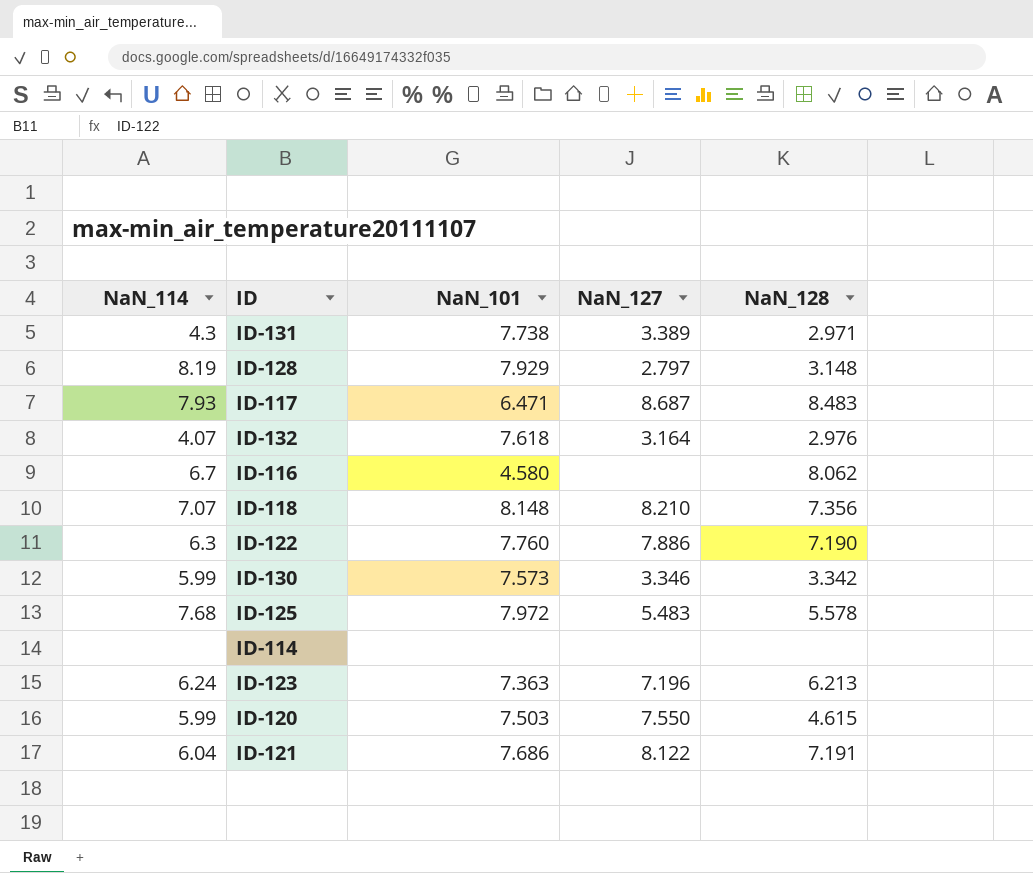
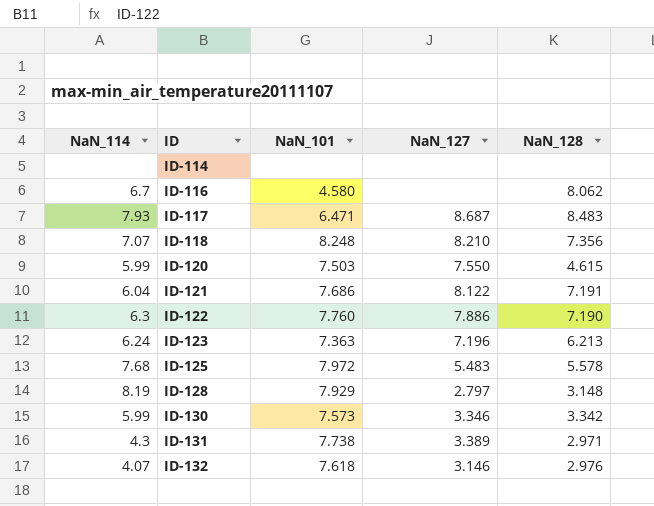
row order: none -> ID ascending
ID-118 | NaN_101: 8.148 -> 8.248
ID-132 | NaN_127: 3.164 -> 3.146

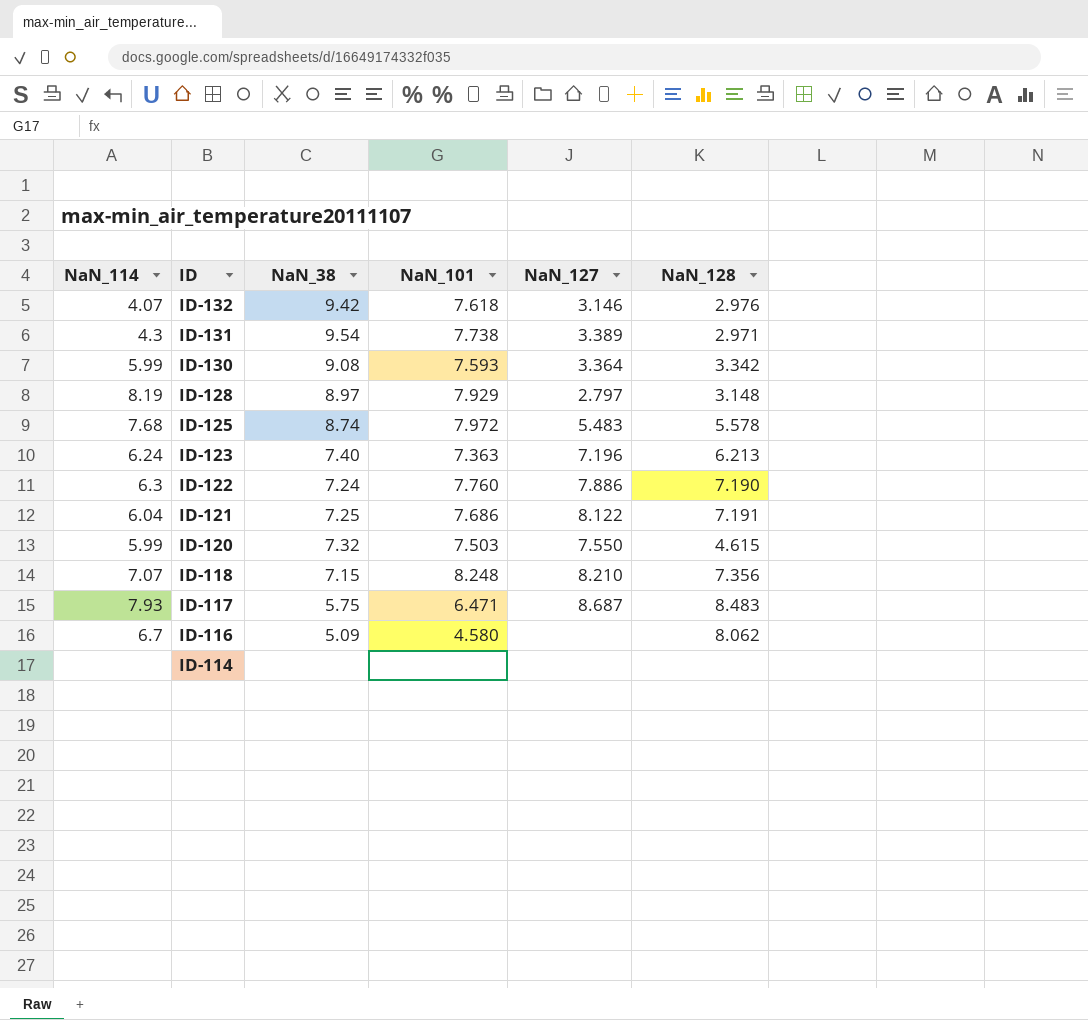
row order: ID ascending -> ID descending
column NaN_38 | position: none -> 3
ID-130 | NaN_101: 7.573 -> 7.593
ID-130 | NaN_127: 3.346 -> 3.364

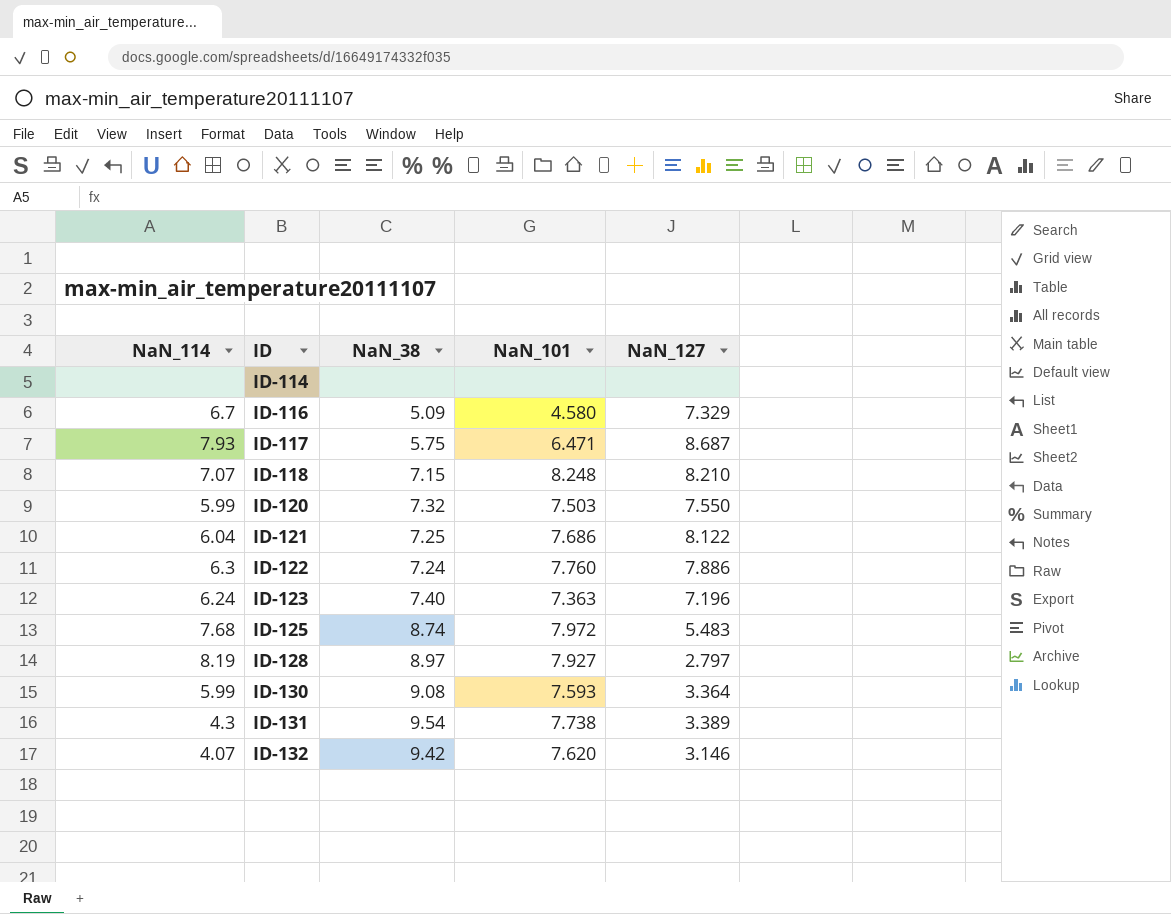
row order: ID descending -> ID ascending
column NaN_128 | position: 6 -> none
ID-116 | NaN_127: none -> 7.329
ID-128 | NaN_101: 7.929 -> 7.927
ID-132 | NaN_101: 7.618 -> 7.620

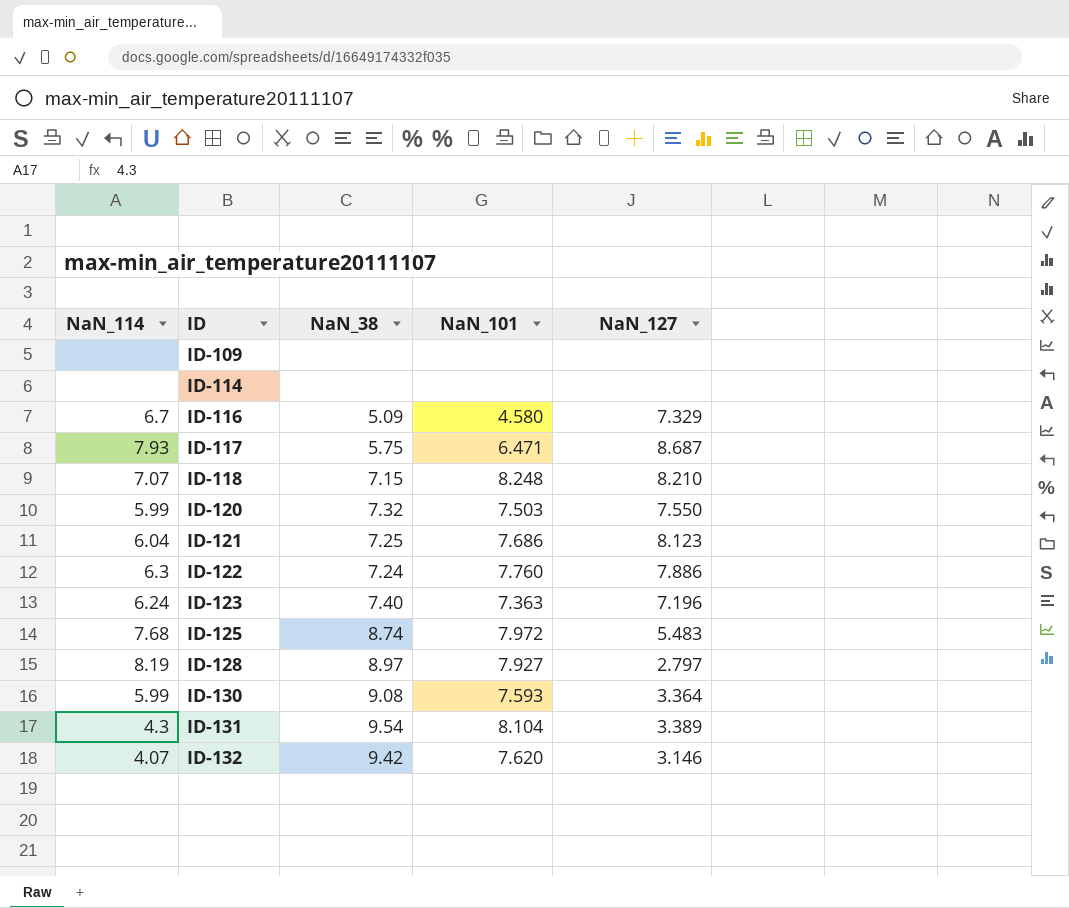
row ID-109: none -> none | none | none | none
ID-121 | NaN_127: 8.122 -> 8.123
ID-131 | NaN_101: 7.738 -> 8.104

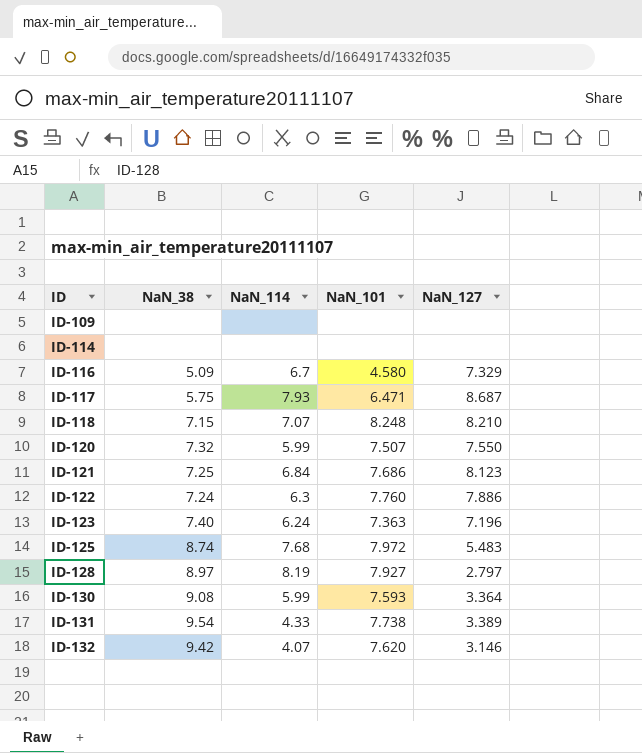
column NaN_114 | position: 1 -> 3
ID-120 | NaN_101: 7.503 -> 7.507
ID-121 | NaN_114: 6.04 -> 6.84
ID-131 | NaN_114: 4.3 -> 4.33
ID-131 | NaN_101: 8.104 -> 7.738

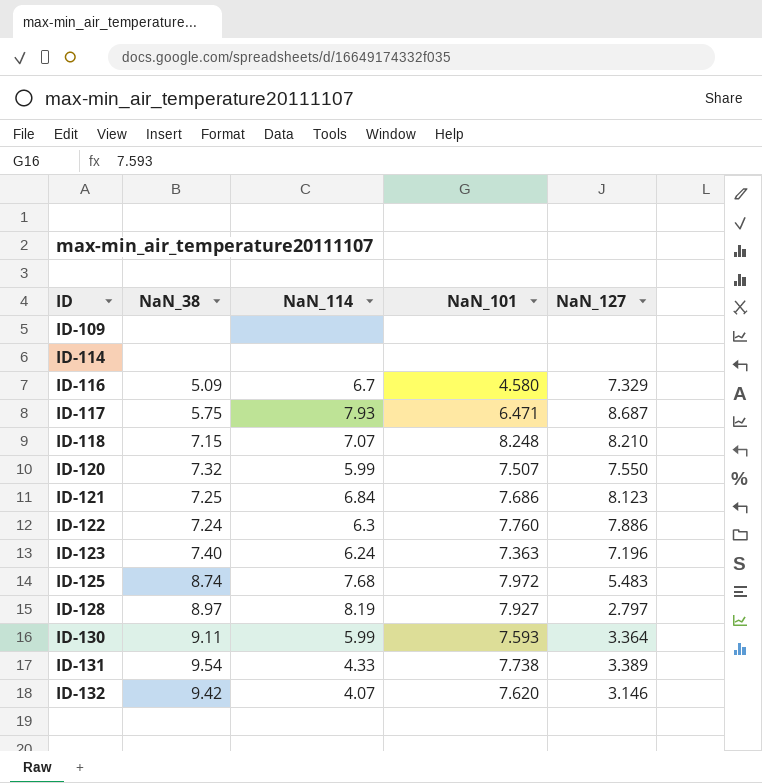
ID-130 | NaN_38: 9.08 -> 9.11

